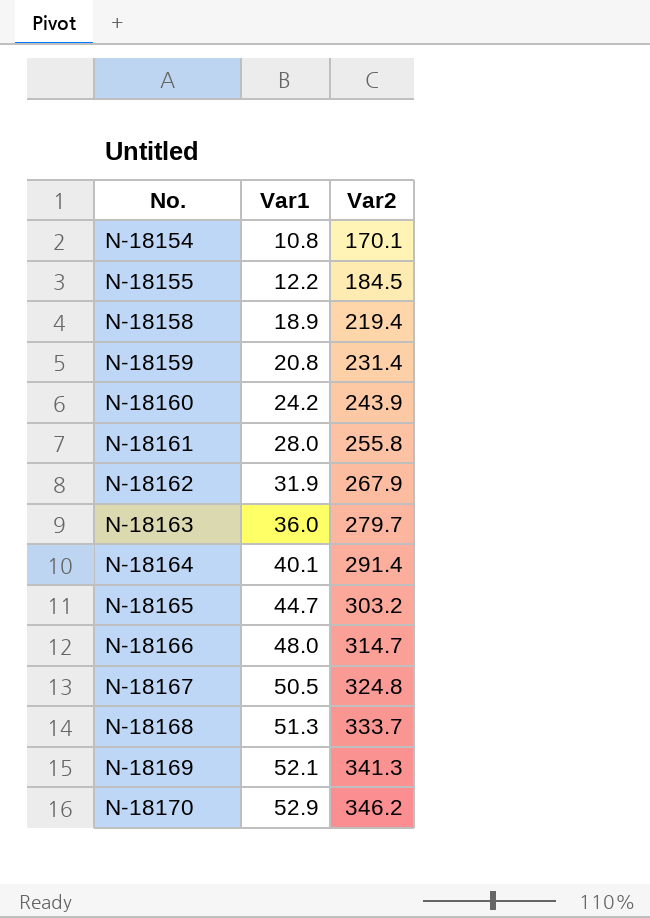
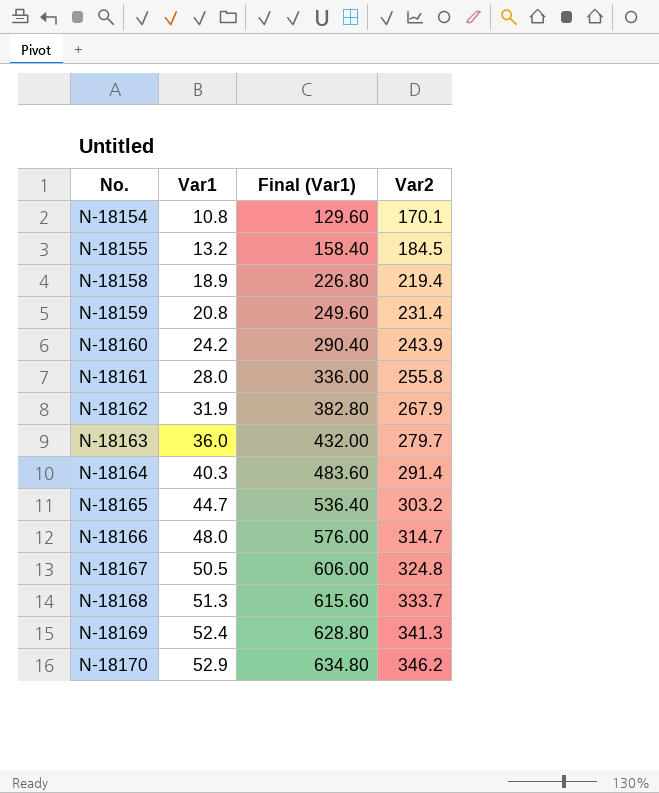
column Final (Var1) | formula: none -> [Var1] * 12
N-18155 | Var1: 12.2 -> 13.2
N-18164 | Var1: 40.1 -> 40.3
N-18169 | Var1: 52.1 -> 52.4

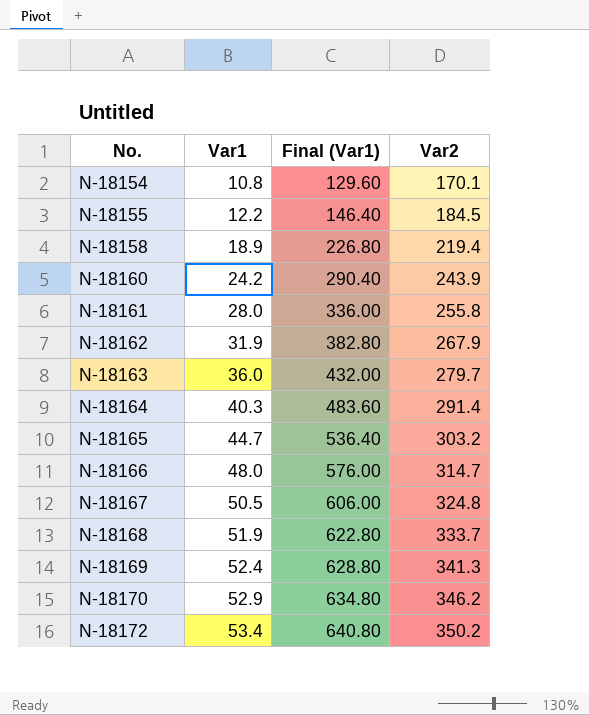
row N-18159: 20.8 | 249.60 | 231.4 -> none
N-18155 | Var1: 13.2 -> 12.2
N-18155 | Final (Var1): 158.40 -> 146.40
N-18168 | Var1: 51.3 -> 51.9
N-18168 | Final (Var1): 615.60 -> 622.80
row N-18172: none -> 53.4 | 640.80 | 350.2

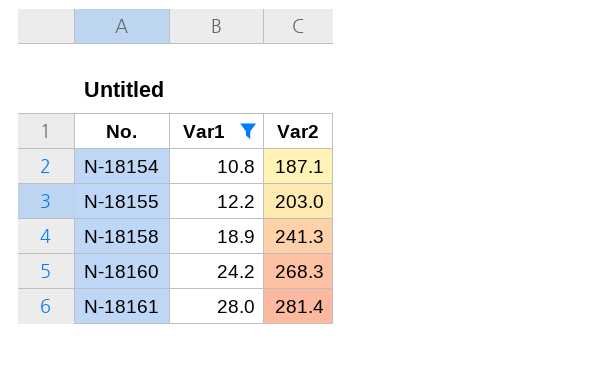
filter: none -> Var1 <= 28.0
column Final (Var1) | formula: [Var1] * 12 -> none
N-18154 | Var2: 170.1 -> 187.1
N-18155 | Var2: 184.5 -> 203.0
N-18158 | Var2: 219.4 -> 241.3
N-18160 | Var2: 243.9 -> 268.3
N-18161 | Var2: 255.8 -> 281.4

